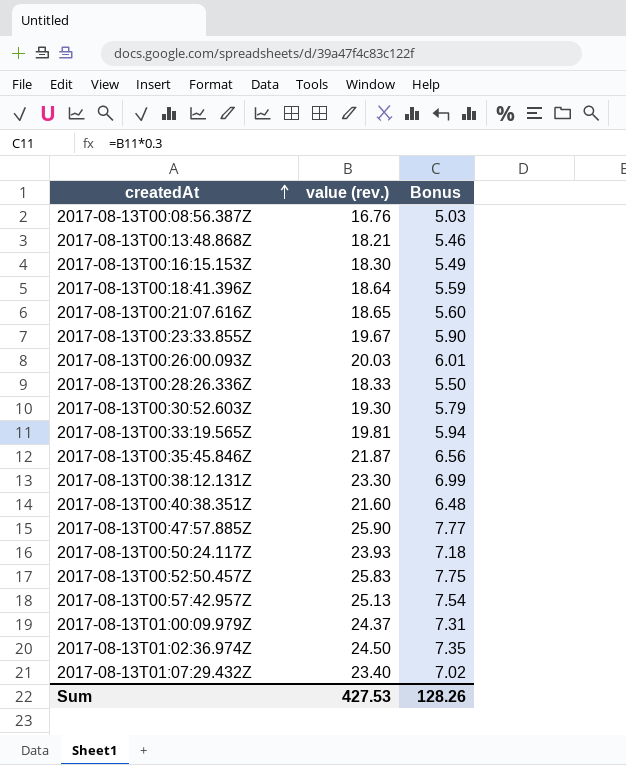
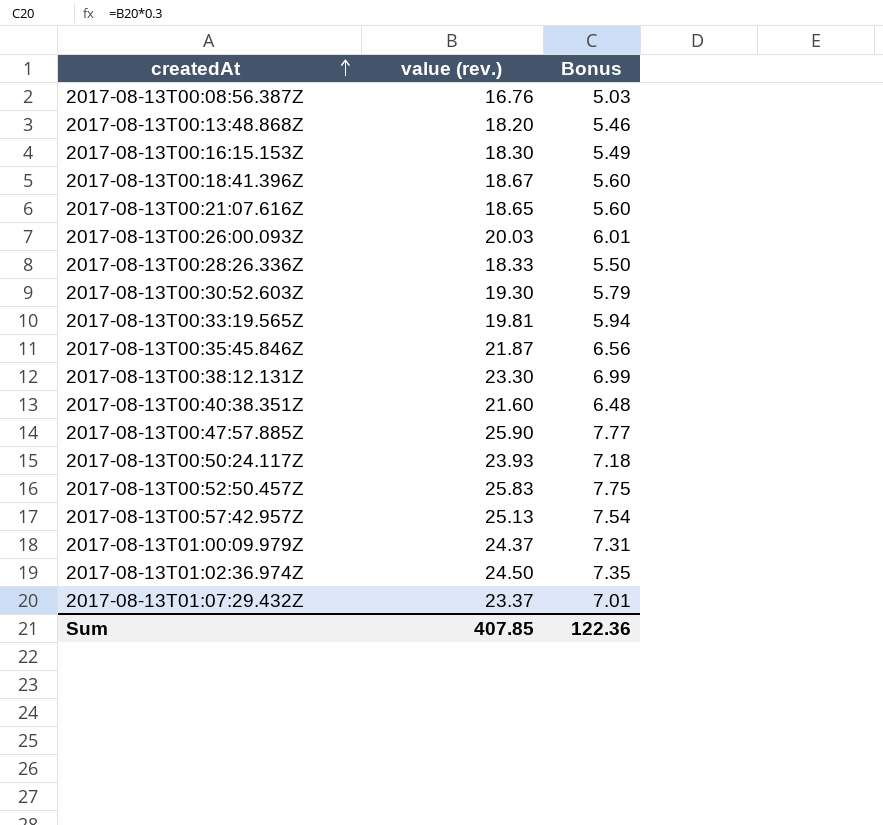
row 2017-08-13T00:23:33.855Z: 19.67 | 5.90 -> none
2017-08-13T00:13:48.868Z | value (rev.): 18.21 -> 18.20
2017-08-13T00:18:41.396Z | value (rev.): 18.64 -> 18.67
2017-08-13T00:18:41.396Z | Bonus: 5.59 -> 5.60
2017-08-13T01:07:29.432Z | value (rev.): 23.40 -> 23.37
2017-08-13T01:07:29.432Z | Bonus: 7.02 -> 7.01
Sum | value (rev.): 427.53 -> 407.85
Sum | Bonus: 128.26 -> 122.36

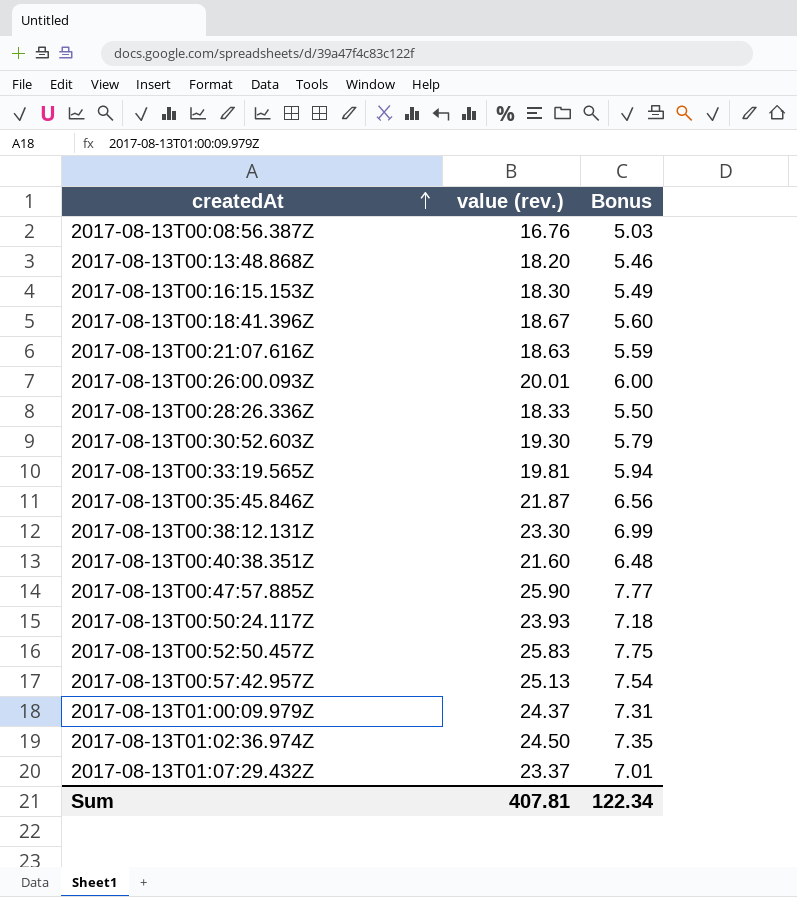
2017-08-13T00:21:07.616Z | value (rev.): 18.65 -> 18.63
2017-08-13T00:21:07.616Z | Bonus: 5.60 -> 5.59
2017-08-13T00:26:00.093Z | value (rev.): 20.03 -> 20.01
2017-08-13T00:26:00.093Z | Bonus: 6.01 -> 6.00
Sum | value (rev.): 407.85 -> 407.81
Sum | Bonus: 122.36 -> 122.34

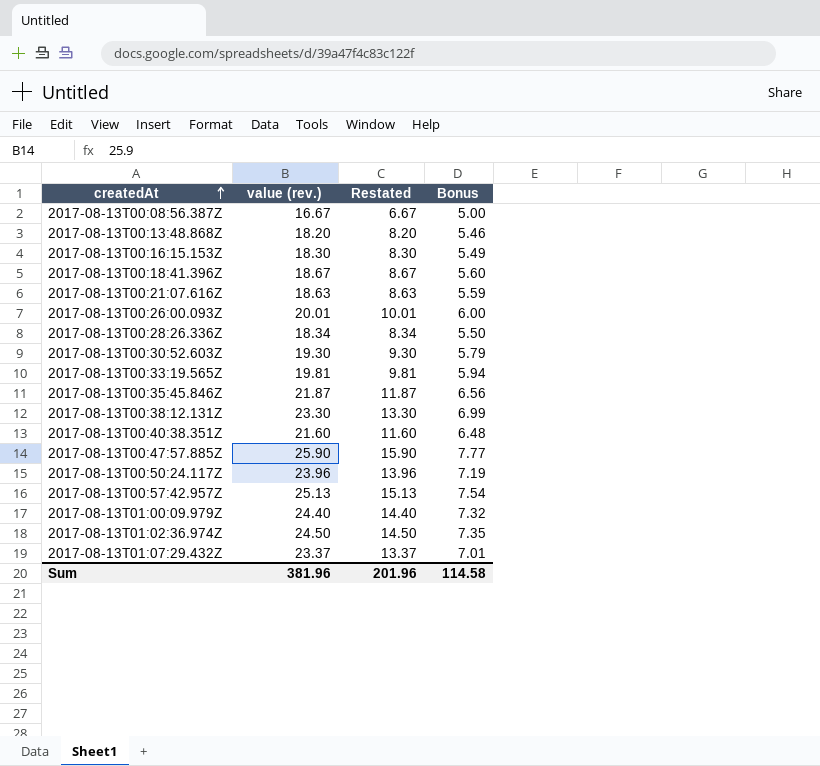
column Restated | formula: none -> [value (rev.)] - 10
row 2017-08-13T00:52:50.457Z: 25.83 | 7.75 -> none
2017-08-13T00:08:56.387Z | value (rev.): 16.76 -> 16.67
2017-08-13T00:08:56.387Z | Bonus: 5.03 -> 5.00
2017-08-13T00:28:26.336Z | value (rev.): 18.33 -> 18.34
2017-08-13T00:50:24.117Z | value (rev.): 23.93 -> 23.96
2017-08-13T00:50:24.117Z | Bonus: 7.18 -> 7.19
2017-08-13T01:00:09.979Z | value (rev.): 24.37 -> 24.40
2017-08-13T01:00:09.979Z | Bonus: 7.31 -> 7.32
Sum | value (rev.): 407.81 -> 381.96
Sum | Bonus: 122.34 -> 114.58

